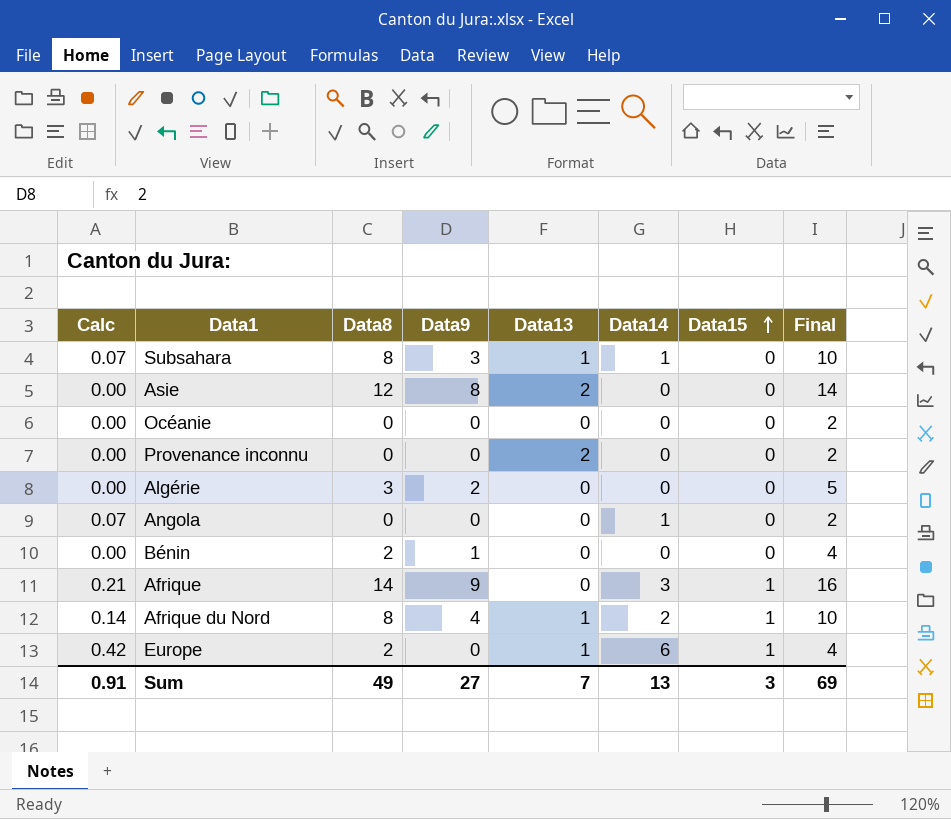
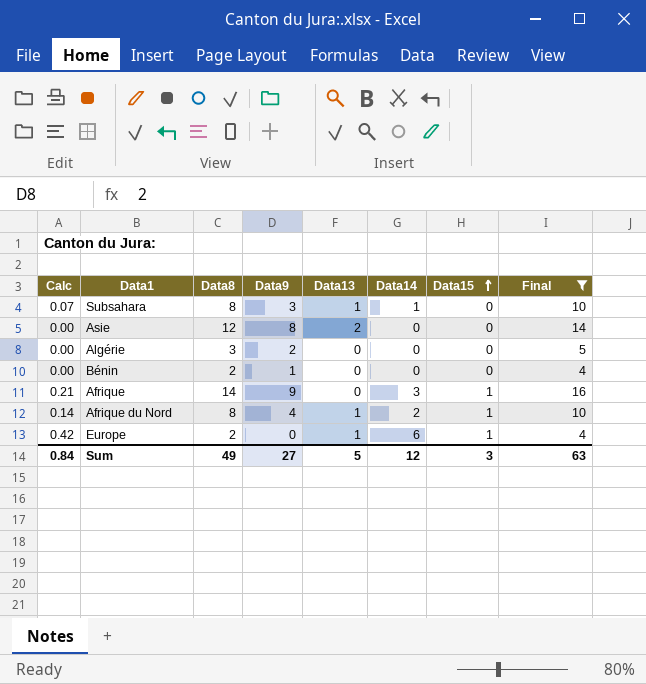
filter: none -> Final != 2
Sum | Calc: 0.91 -> 0.84
Sum | Data13: 7 -> 5
Sum | Data14: 13 -> 12
Sum | Final: 69 -> 63

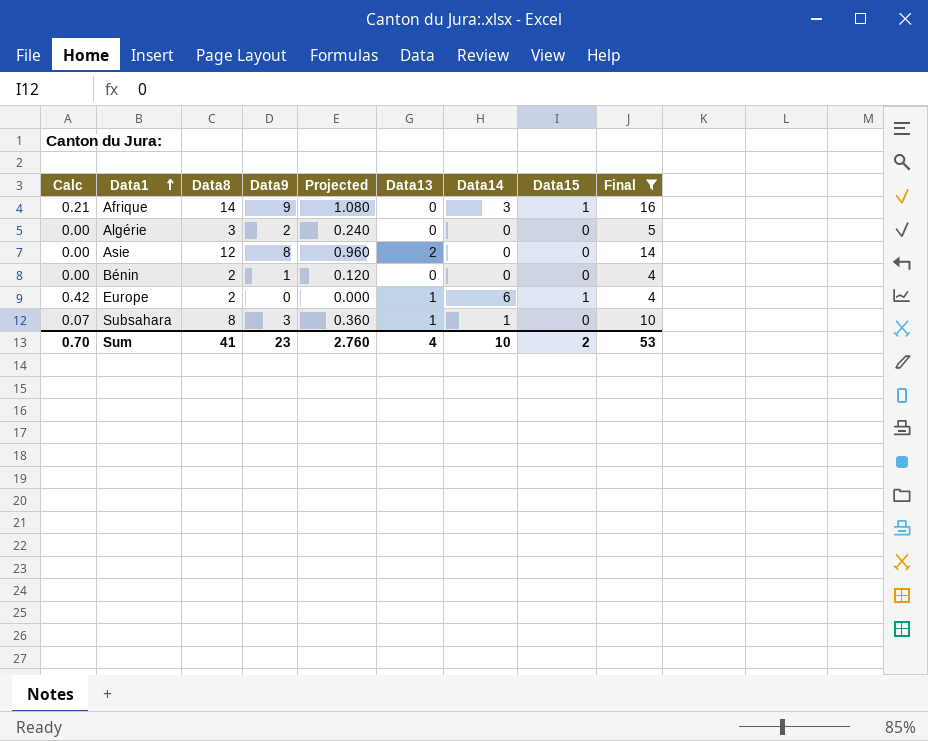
row order: Data15 ascending -> Data1 ascending
column Projected | formula: none -> [Data9] * 0.12
row Afrique du Nord: 0.14 | 8 | 4 | 1 | 2 | 1 | 10 -> none
Sum | Calc: 0.84 -> 0.70
Sum | Data8: 49 -> 41
Sum | Data9: 27 -> 23
Sum | Data13: 5 -> 4
Sum | Data14: 12 -> 10
Sum | Data15: 3 -> 2
Sum | Final: 63 -> 53

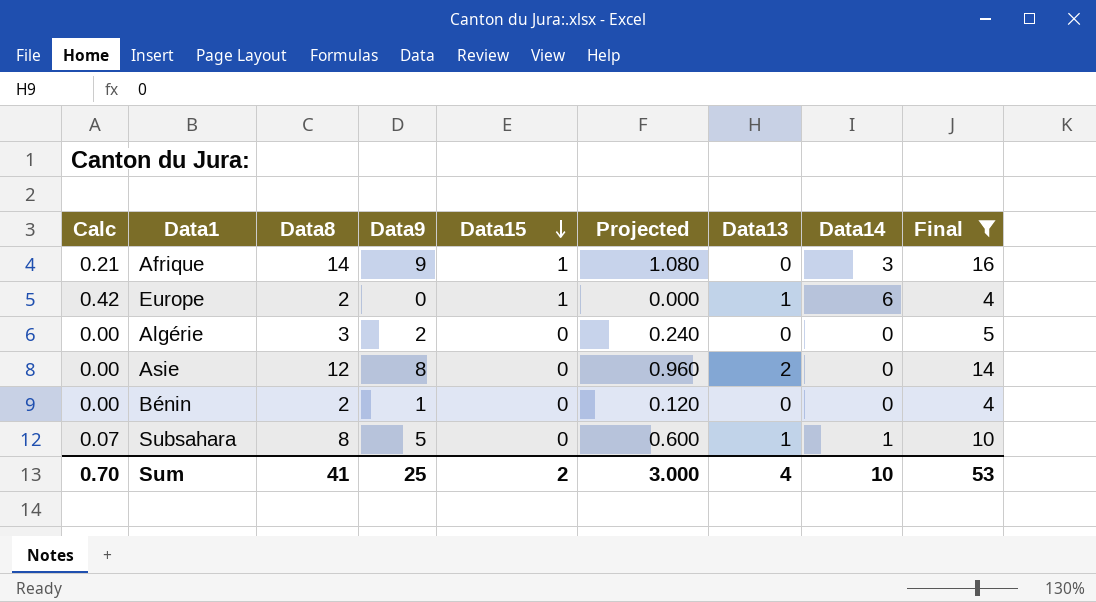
row order: Data1 ascending -> Data15 descending
column Data15 | position: 8 -> 5
Subsahara | Data9: 3 -> 5
Subsahara | Projected: 0.360 -> 0.600
Sum | Data9: 23 -> 25
Sum | Projected: 2.760 -> 3.000

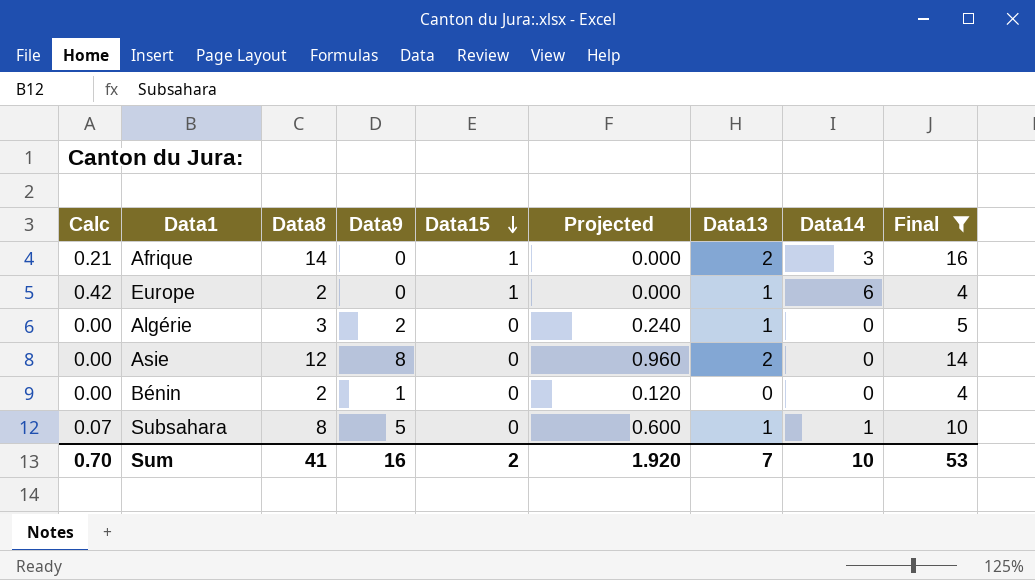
Afrique | Data9: 9 -> 0
Afrique | Projected: 1.080 -> 0.000
Afrique | Data13: 0 -> 2
Algérie | Data13: 0 -> 1
Sum | Data9: 25 -> 16
Sum | Projected: 3.000 -> 1.920
Sum | Data13: 4 -> 7

